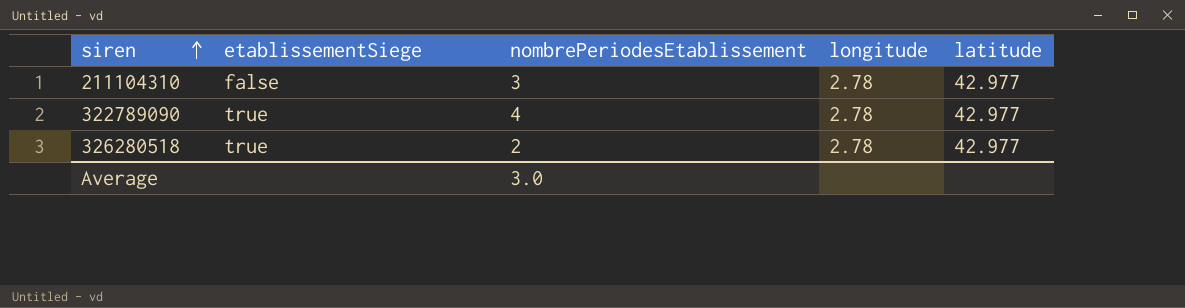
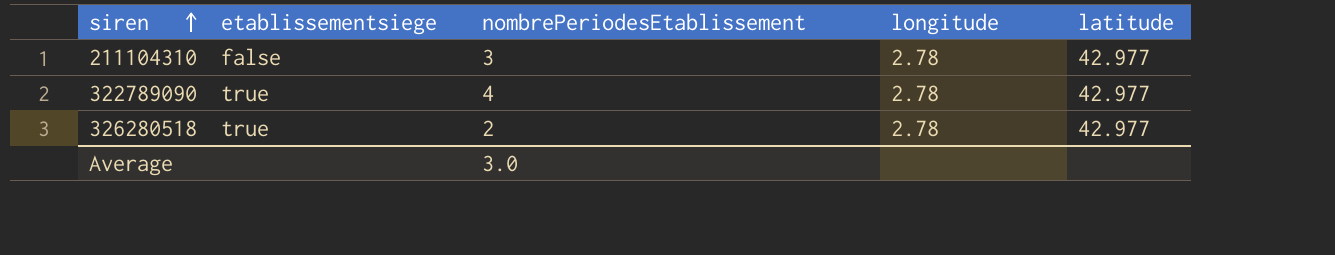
column name: etablissementSiege -> etablissementsiege

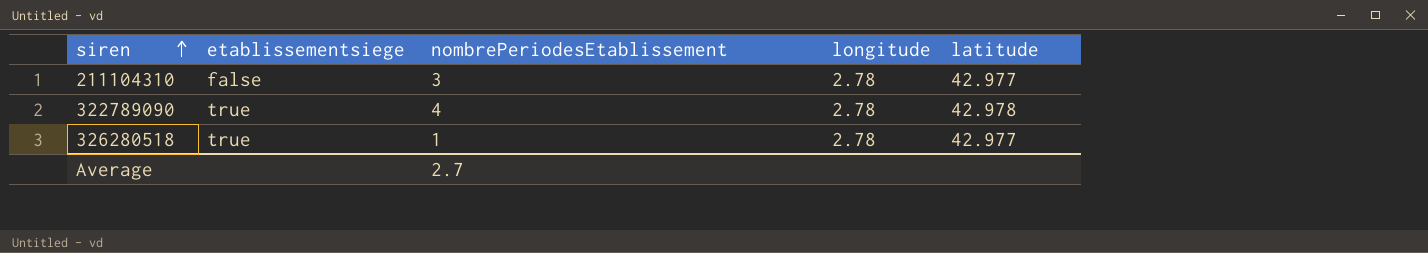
322789090 | latitude: 42.977 -> 42.978
326280518 | nombrePeriodesEtablissement: 2 -> 1
Average | nombrePeriodesEtablissement: 3.0 -> 2.7

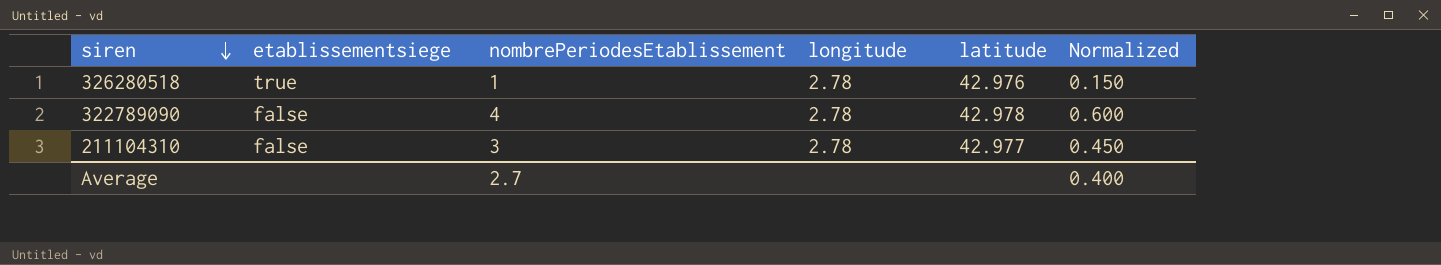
row order: siren ascending -> siren descending
column Normalized | formula: none -> [nombrePeriodesEtablissement] * 0.15
326280518 | latitude: 42.977 -> 42.976
322789090 | etablissementsiege: true -> false

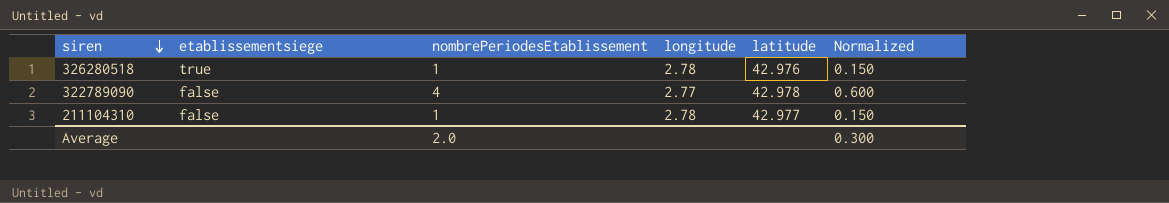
322789090 | longitude: 2.78 -> 2.77
211104310 | nombrePeriodesEtablissement: 3 -> 1
211104310 | Normalized: 0.450 -> 0.150
Average | nombrePeriodesEtablissement: 2.7 -> 2.0
Average | Normalized: 0.400 -> 0.300

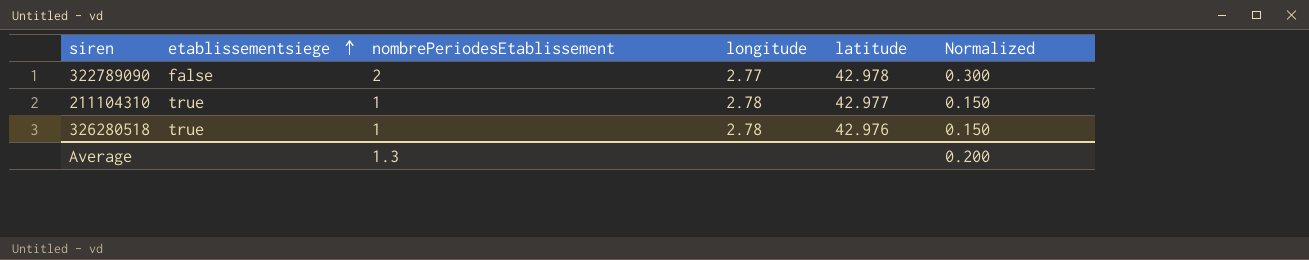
row order: siren descending -> etablissementsiege ascending
322789090 | nombrePeriodesEtablissement: 4 -> 2
322789090 | Normalized: 0.600 -> 0.300
211104310 | etablissementsiege: false -> true
Average | nombrePeriodesEtablissement: 2.0 -> 1.3
Average | Normalized: 0.300 -> 0.200

